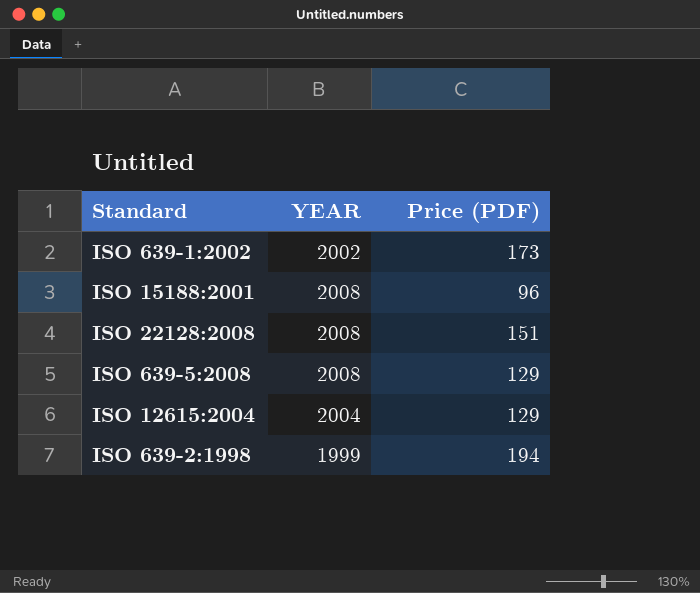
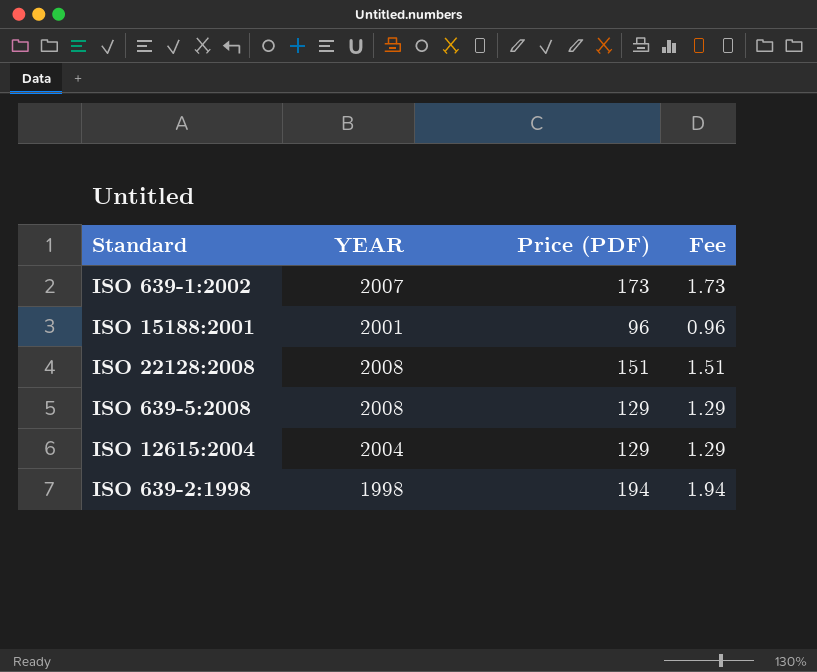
column Fee | formula: none -> [Price (PDF)] * 0.01
ISO 639-1:2002 | YEAR: 2002 -> 2007
ISO 15188:2001 | YEAR: 2008 -> 2001
ISO 639-2:1998 | YEAR: 1999 -> 1998

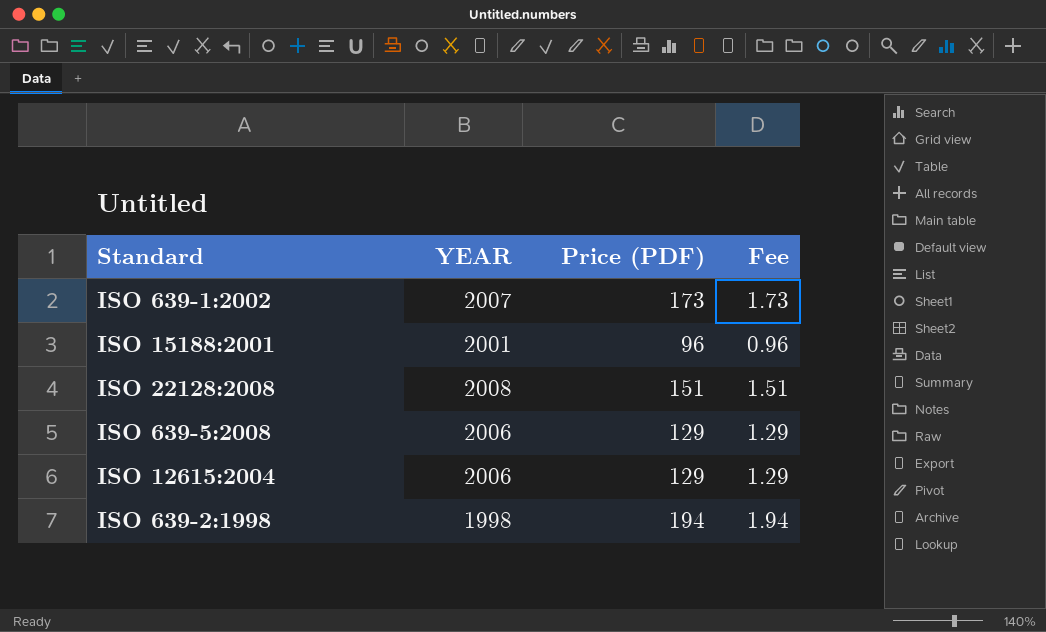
ISO 639-5:2008 | YEAR: 2008 -> 2006
ISO 12615:2004 | YEAR: 2004 -> 2006

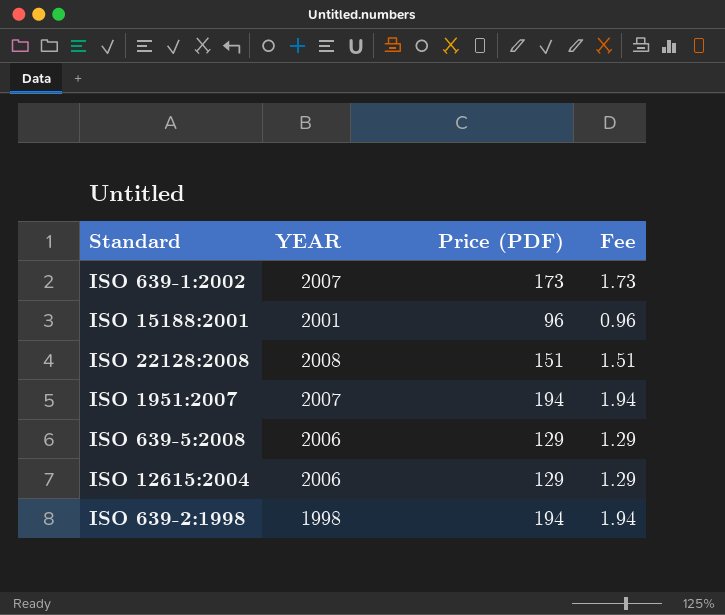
row ISO 1951:2007: none -> 2007 | 194 | 1.94

